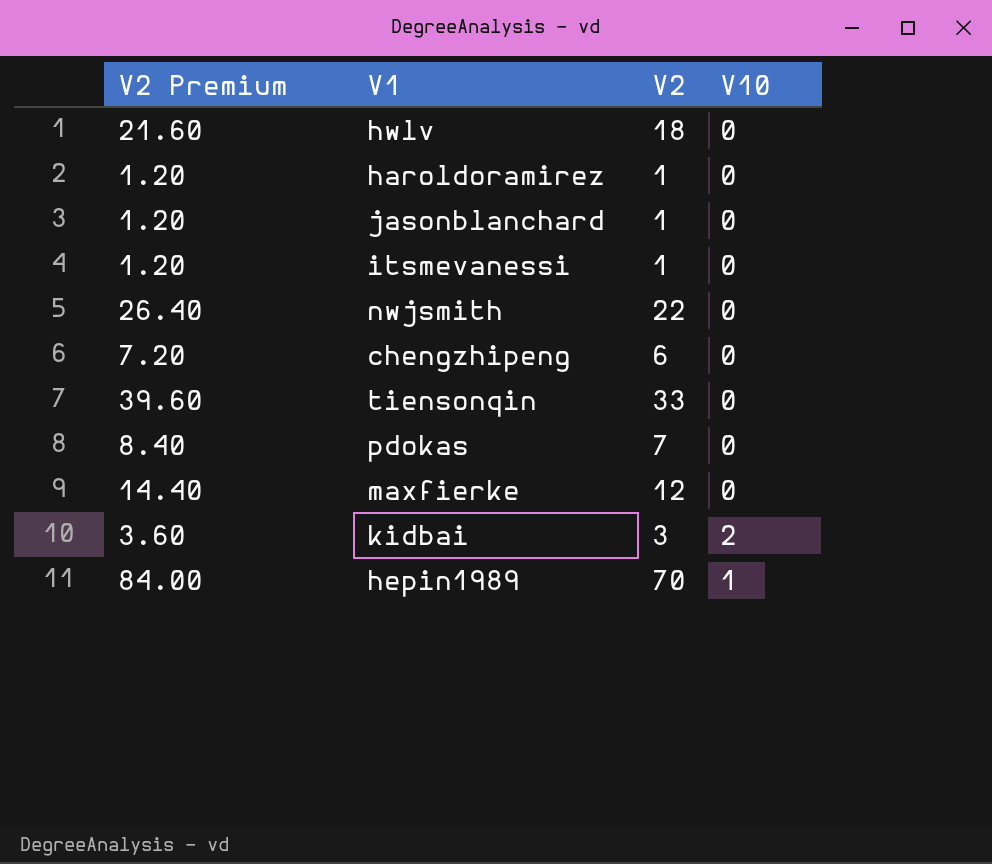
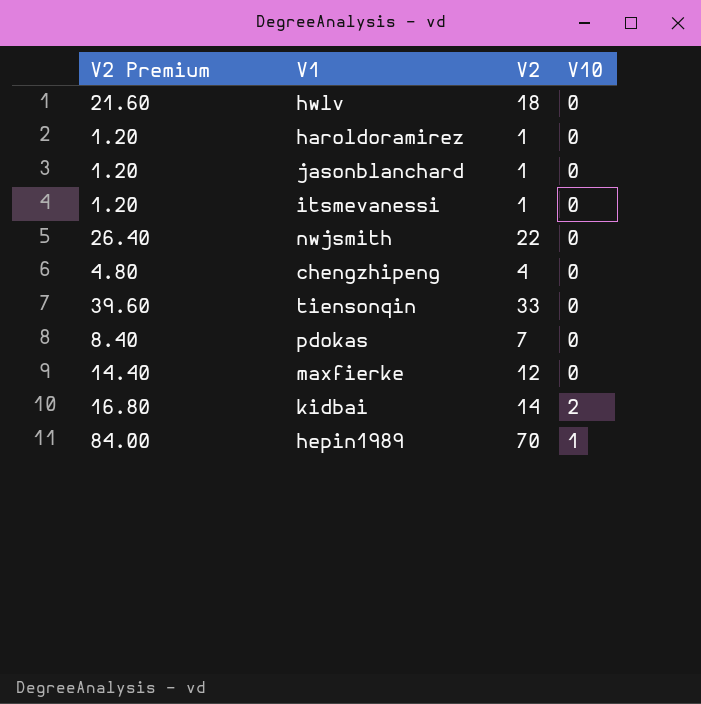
chengzhipeng | V2 Premium: 7.20 -> 4.80
chengzhipeng | V2: 6 -> 4
kidbai | V2 Premium: 3.60 -> 16.80
kidbai | V2: 3 -> 14

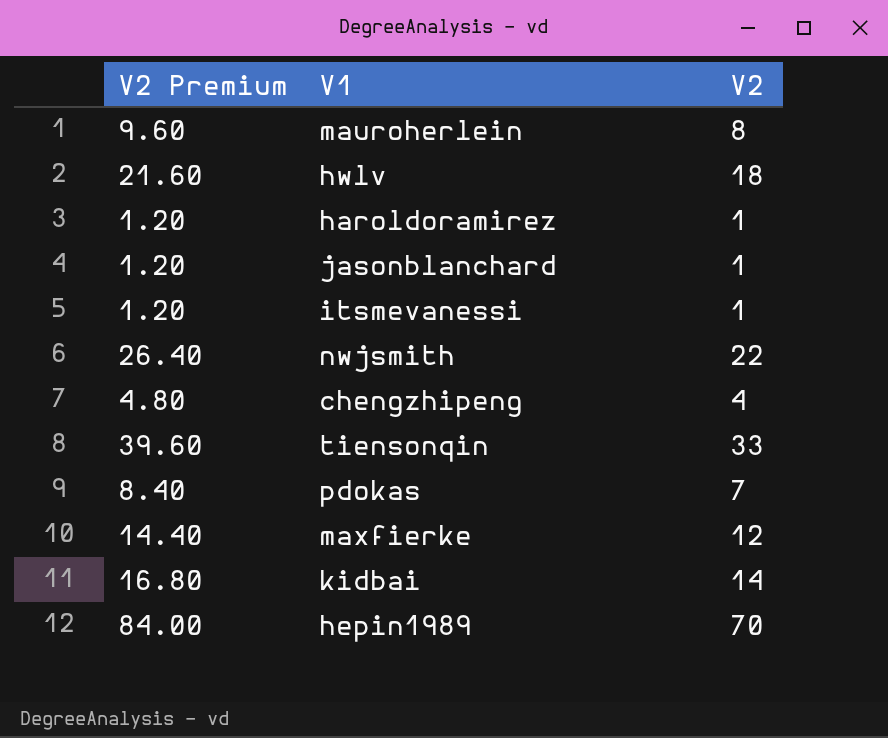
column V10 | position: 4 -> none
row mauroherlein: none -> 9.60 | 8

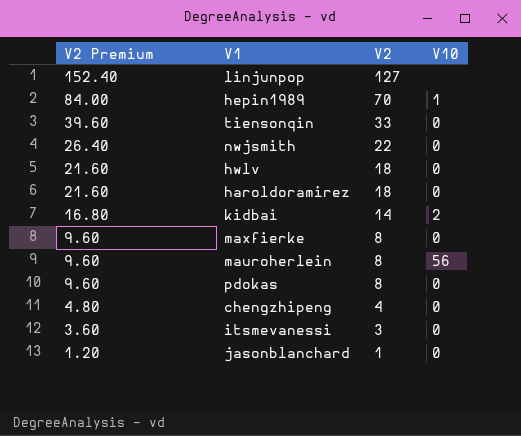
row order: none -> V2 Premium descending
column V10 | position: none -> 4
row linjunpop: none -> 152.40 | 127 | none
haroldoramirez | V2 Premium: 1.20 -> 21.60
haroldoramirez | V2: 1 -> 18
maxfierke | V2 Premium: 14.40 -> 9.60
maxfierke | V2: 12 -> 8
pdokas | V2 Premium: 8.40 -> 9.60
pdokas | V2: 7 -> 8
itsmevanessi | V2 Premium: 1.20 -> 3.60
itsmevanessi | V2: 1 -> 3

